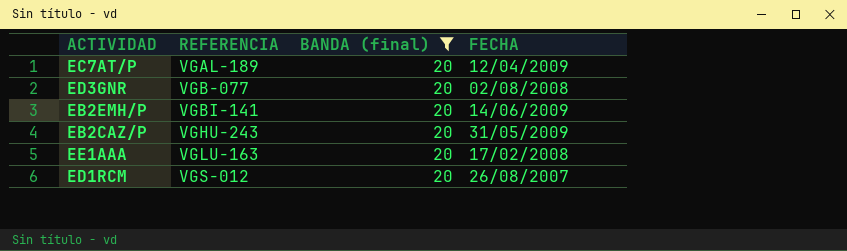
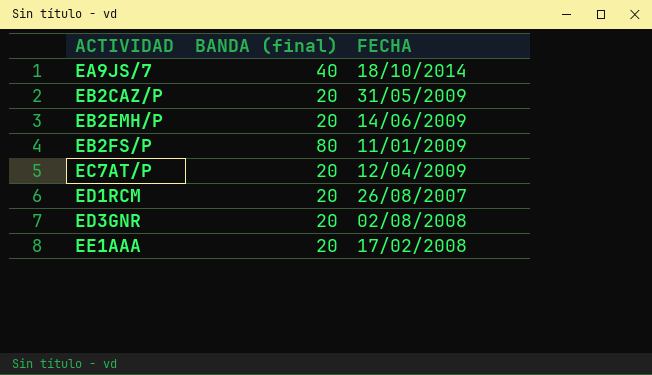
filter: BANDA (final) = 20 -> none
row order: REFERENCIA ascending -> ACTIVIDAD ascending
column REFERENCIA | position: 2 -> none

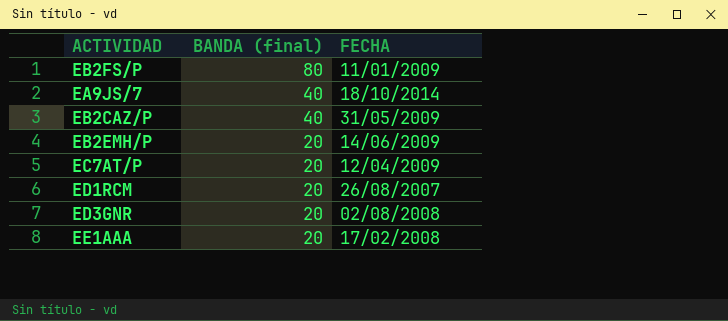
row order: ACTIVIDAD ascending -> BANDA (final) descending
EB2CAZ/P | BANDA (final): 20 -> 40

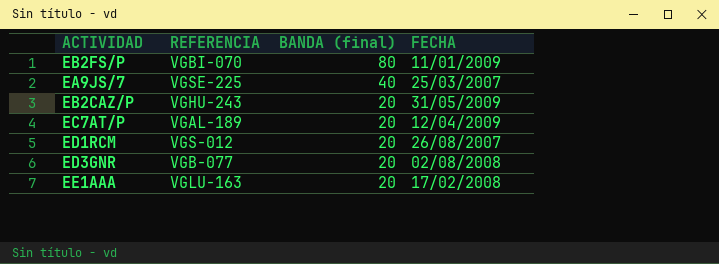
column REFERENCIA | position: none -> 2
row EB2EMH/P: 20 | 14/06/2009 -> none
EA9JS/7 | FECHA: 18/10/2014 -> 25/03/2007
EB2CAZ/P | BANDA (final): 40 -> 20

